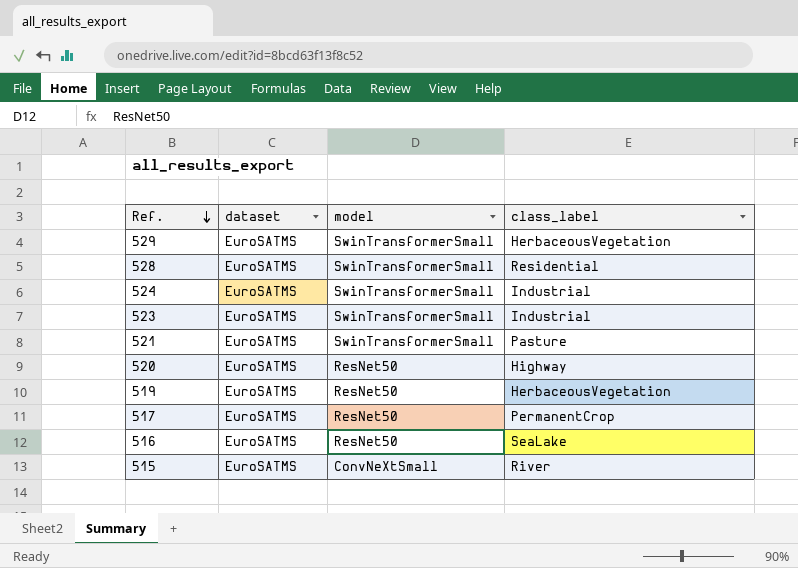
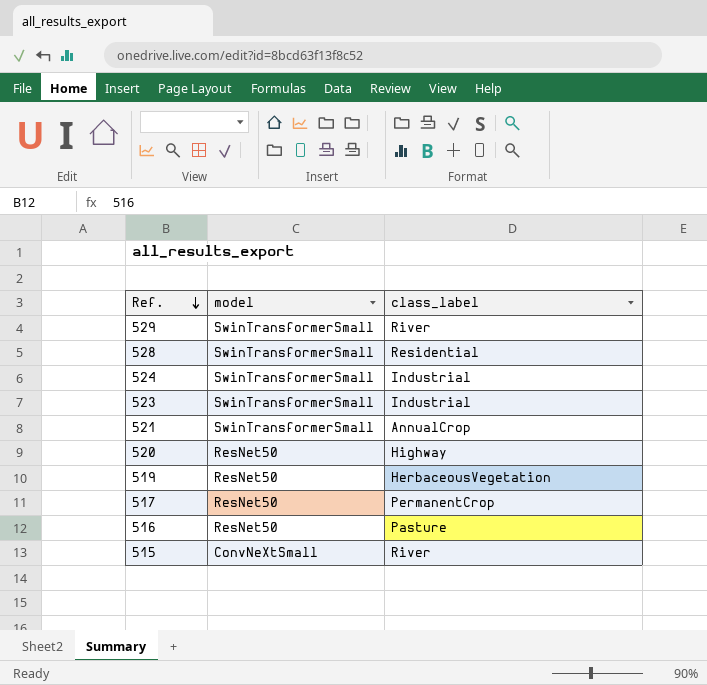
column dataset | position: 2 -> none
529 | class_label: HerbaceousVegetation -> River
521 | class_label: Pasture -> AnnualCrop
516 | class_label: SeaLake -> Pasture

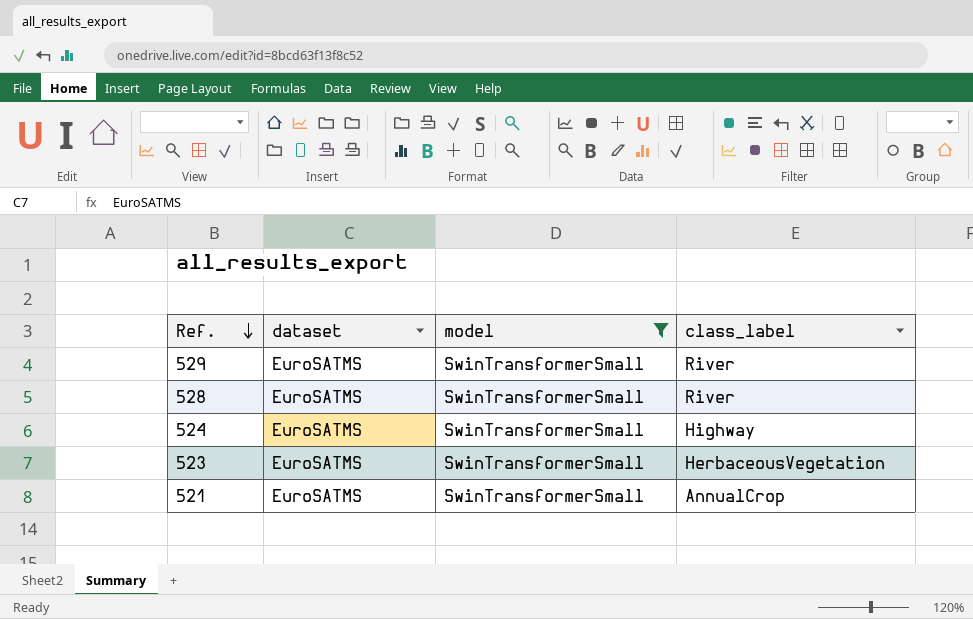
filter: none -> model = SwinTransformerSmall
column dataset | position: none -> 2
528 | class_label: Residential -> River
524 | class_label: Industrial -> Highway
523 | class_label: Industrial -> HerbaceousVegetation

